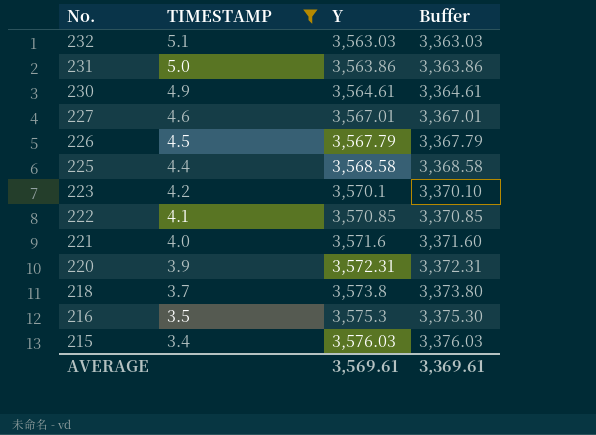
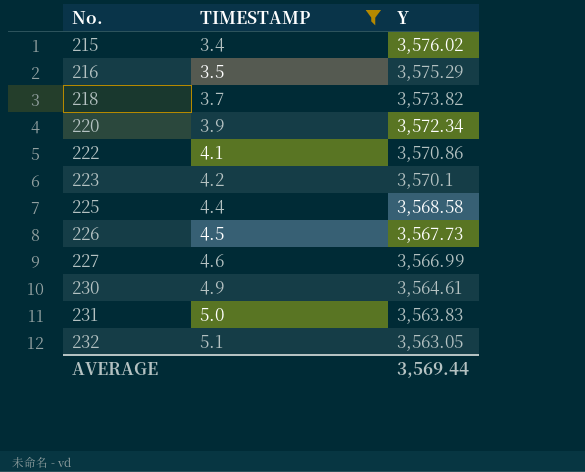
row order: No. descending -> No. ascending
column Buffer | formula: [Y] - 200 -> none
row 221: 4.0 | 3,571.6 | 3,371.60 -> none
215 | Y: 3,576.03 -> 3,576.02
216 | Y: 3,575.3 -> 3,575.29
218 | Y: 3,573.8 -> 3,573.82
220 | Y: 3,572.31 -> 3,572.34
222 | Y: 3,570.85 -> 3,570.86
226 | Y: 3,567.79 -> 3,567.73
227 | Y: 3,567.01 -> 3,566.99
231 | Y: 3,563.86 -> 3,563.83
232 | Y: 3,563.03 -> 3,563.05
AVERAGE | Y: 3,569.61 -> 3,569.44

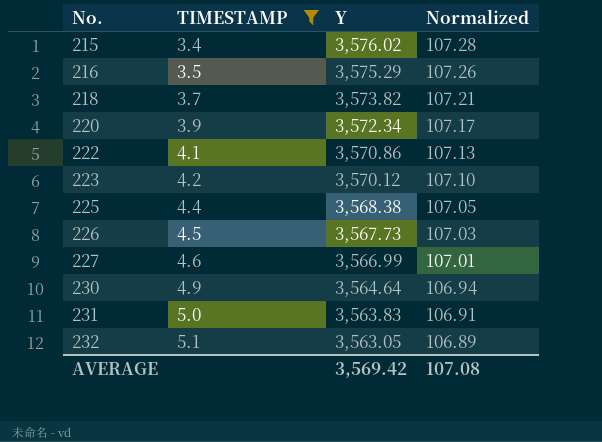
column Normalized | formula: none -> [Y] * 0.03
223 | Y: 3,570.1 -> 3,570.12
225 | Y: 3,568.58 -> 3,568.38
230 | Y: 3,564.61 -> 3,564.64
AVERAGE | Y: 3,569.44 -> 3,569.42

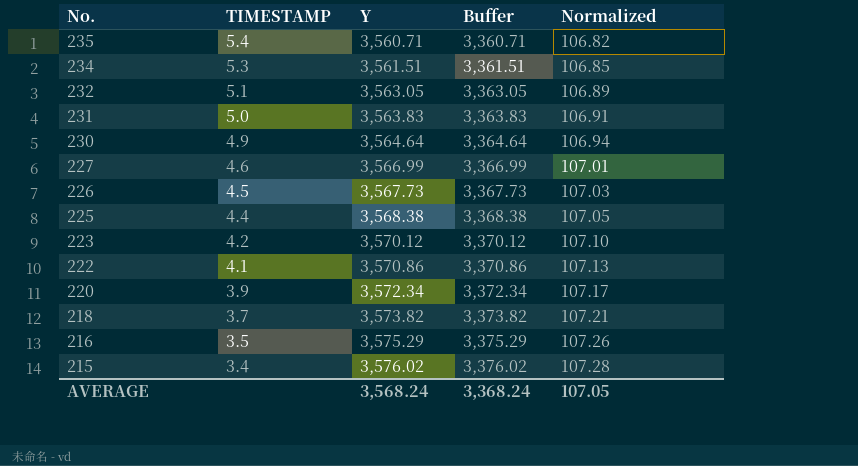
filter: TIMESTAMP <= 5.1 -> none
row order: No. ascending -> No. descending
column Buffer | formula: none -> [Y] - 200
AVERAGE | Y: 3,569.42 -> 3,568.24
AVERAGE | Normalized: 107.08 -> 107.05

